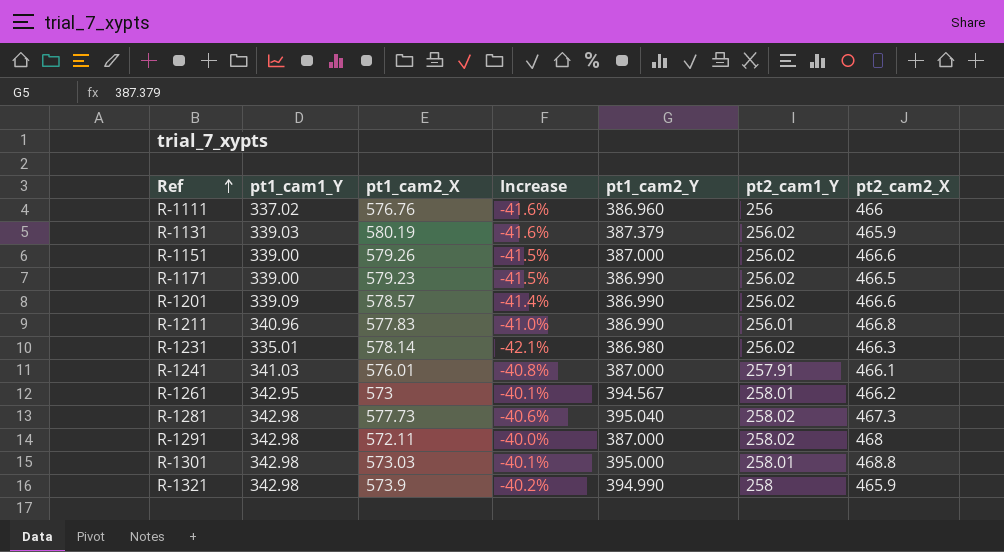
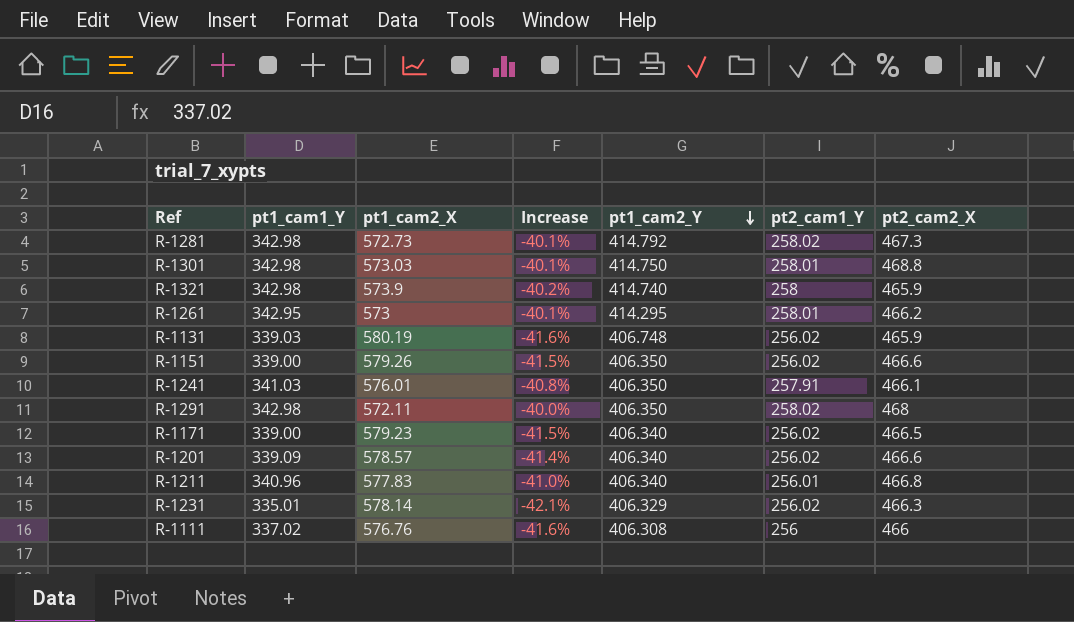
row order: Ref ascending -> pt1_cam2_Y descending
R-1281 | pt1_cam2_X: 577.73 -> 572.73
R-1281 | Increase: -40.6% -> -40.1%
R-1281 | pt1_cam2_Y: 395.040 -> 414.792
R-1301 | pt1_cam2_Y: 395.000 -> 414.750
R-1321 | pt1_cam2_Y: 394.990 -> 414.740
R-1261 | pt1_cam2_Y: 394.567 -> 414.295
R-1131 | pt1_cam2_Y: 387.379 -> 406.748
R-1151 | pt1_cam2_Y: 387.000 -> 406.350
R-1241 | pt1_cam2_Y: 387.000 -> 406.350
R-1291 | pt1_cam2_Y: 387.000 -> 406.350
R-1171 | pt1_cam2_Y: 386.990 -> 406.340
R-1201 | pt1_cam2_Y: 386.990 -> 406.340
R-1211 | pt1_cam2_Y: 386.990 -> 406.340
R-1231 | pt1_cam2_Y: 386.980 -> 406.329
R-1111 | pt1_cam2_Y: 386.960 -> 406.308

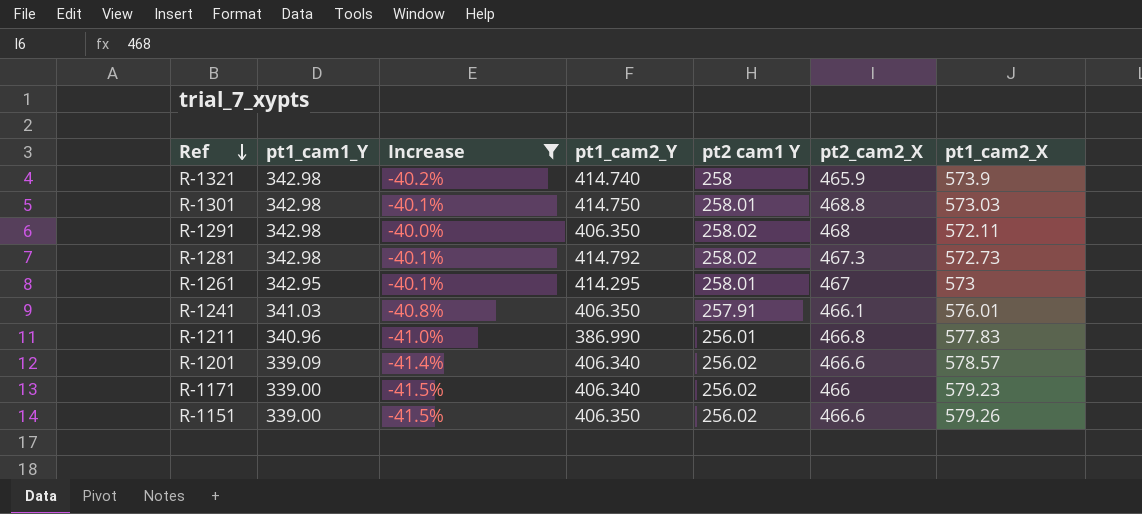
filter: none -> Increase >= -41.5%
row order: pt1_cam2_Y descending -> Ref descending
column name: pt2_cam1_Y -> pt2 cam1 Y
column pt1_cam2_X | position: 3 -> 7
R-1261 | pt2_cam2_X: 466.2 -> 467
R-1211 | pt1_cam2_Y: 406.340 -> 386.990
R-1171 | pt2_cam2_X: 466.5 -> 466

